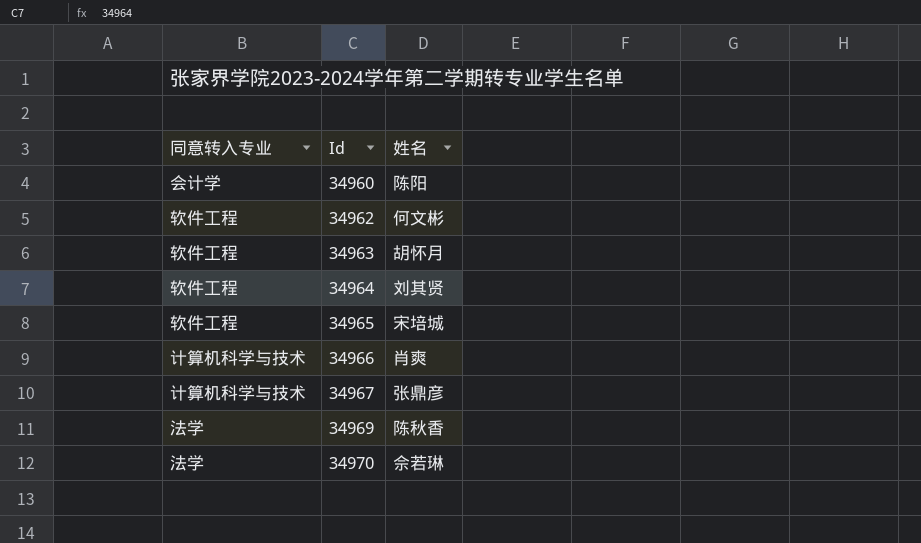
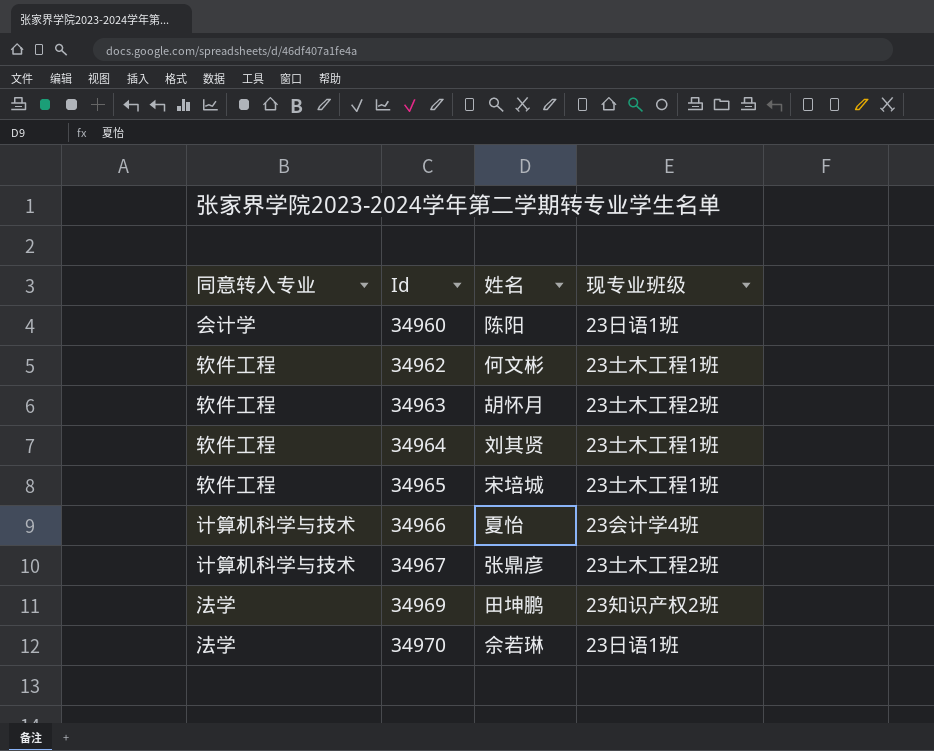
column 现专业班级 | position: none -> 4
34966 | 姓名: 肖爽 -> 夏怡
34969 | 姓名: 陈秋香 -> 田坤鹏

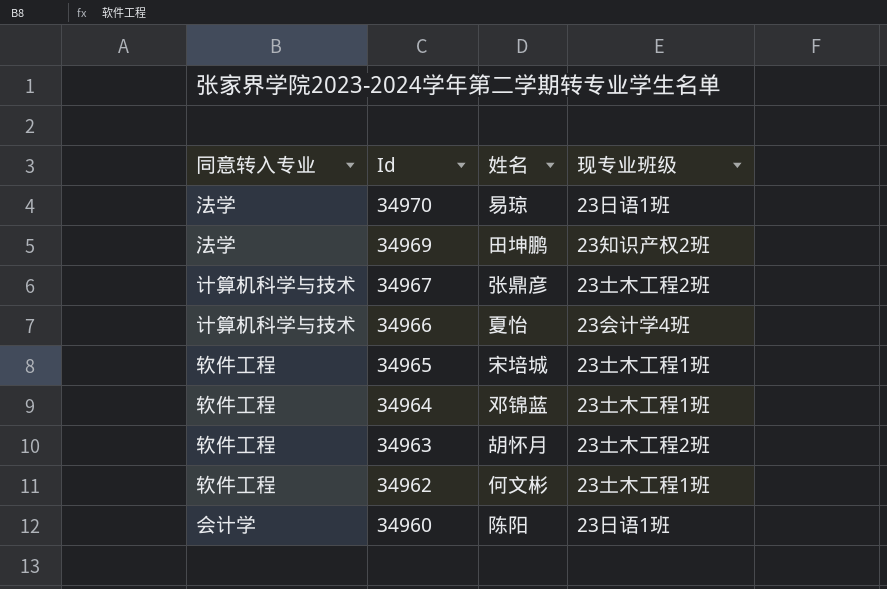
row order: Id ascending -> Id descending
34970 | 姓名: 佘若琳 -> 易琼
34964 | 姓名: 刘其贤 -> 邓锦蓝

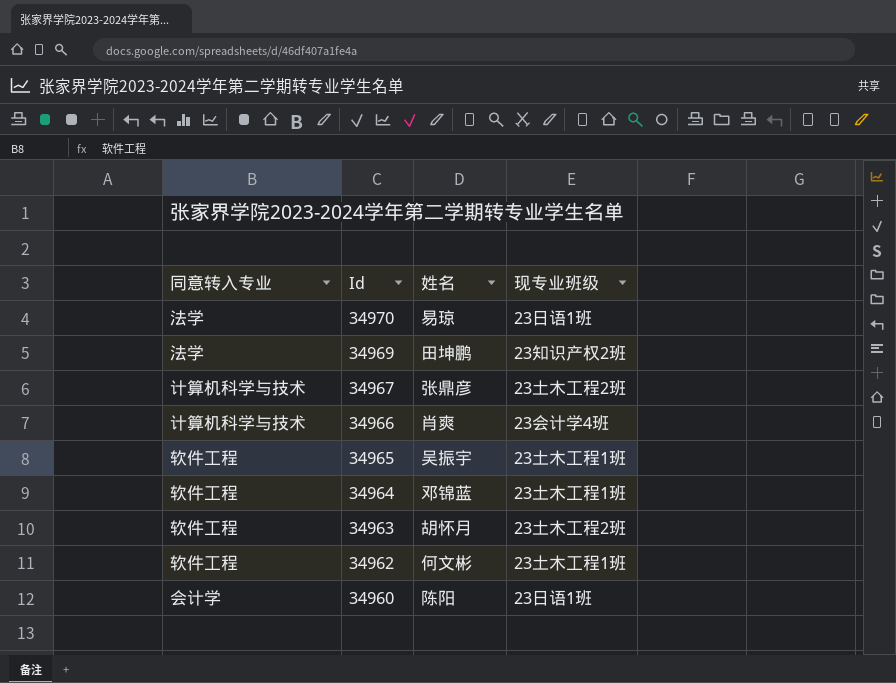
34966 | 姓名: 夏怡 -> 肖爽
34965 | 姓名: 宋培城 -> 吴振宇

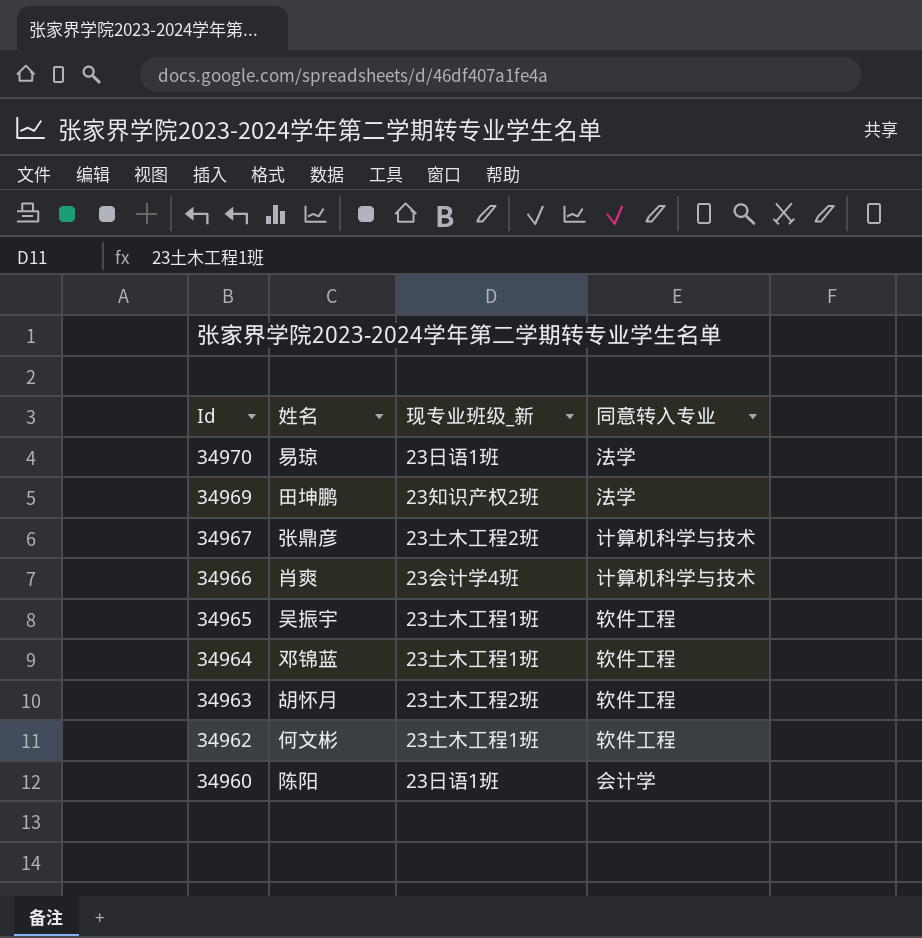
column name: 现专业班级 -> 现专业班级_新
column 同意转入专业 | position: 1 -> 4

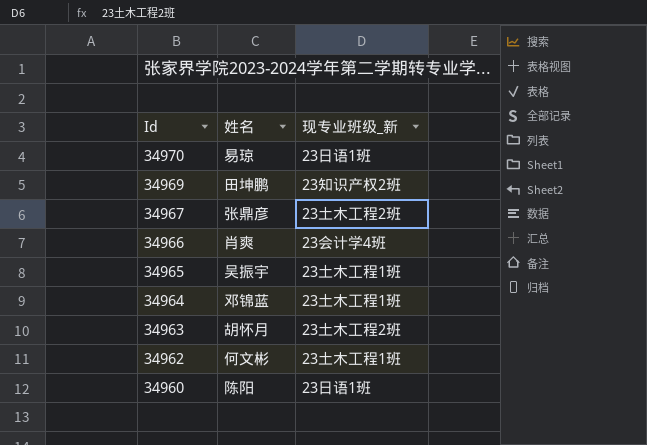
column 同意转入专业 | position: 4 -> none

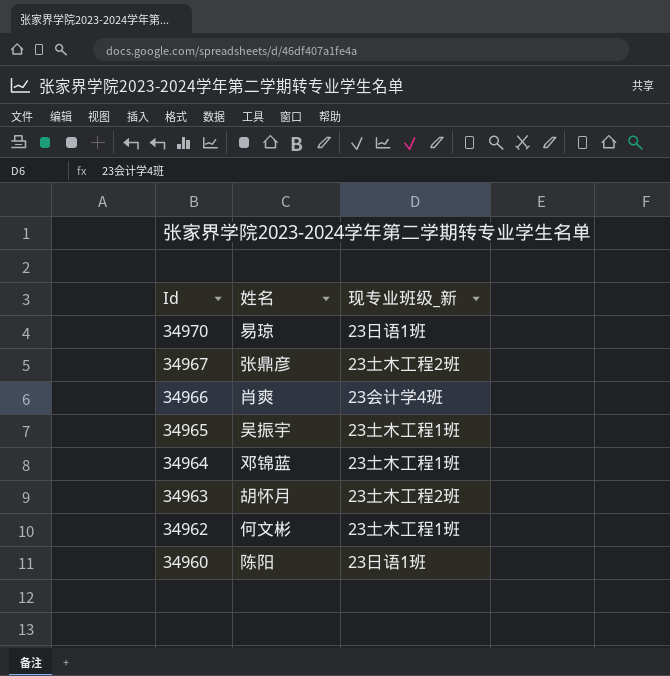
row 34969: 田坤鹏 | 23知识产权2班 -> none

